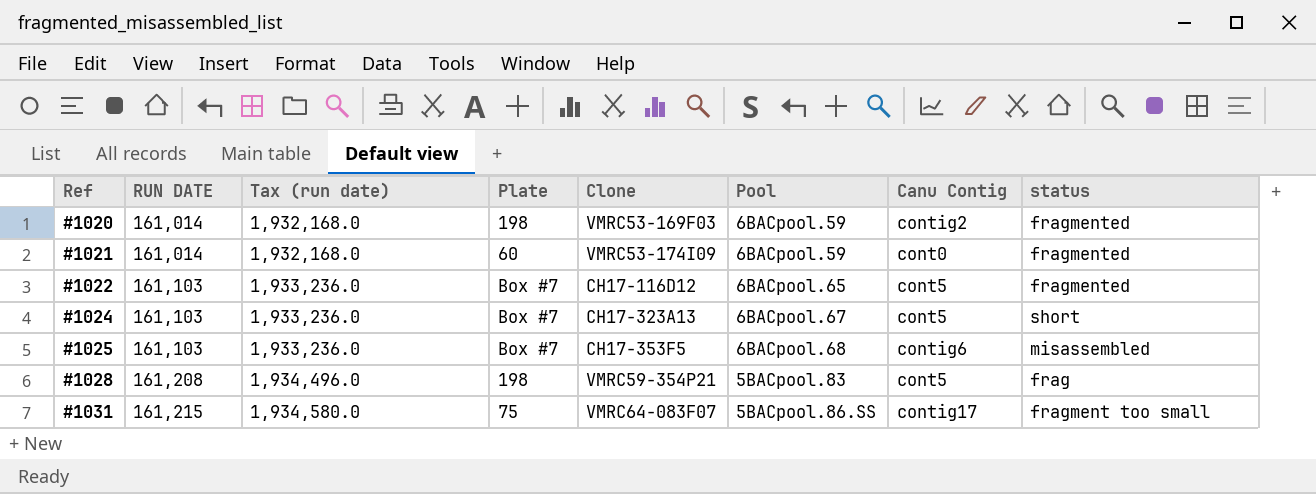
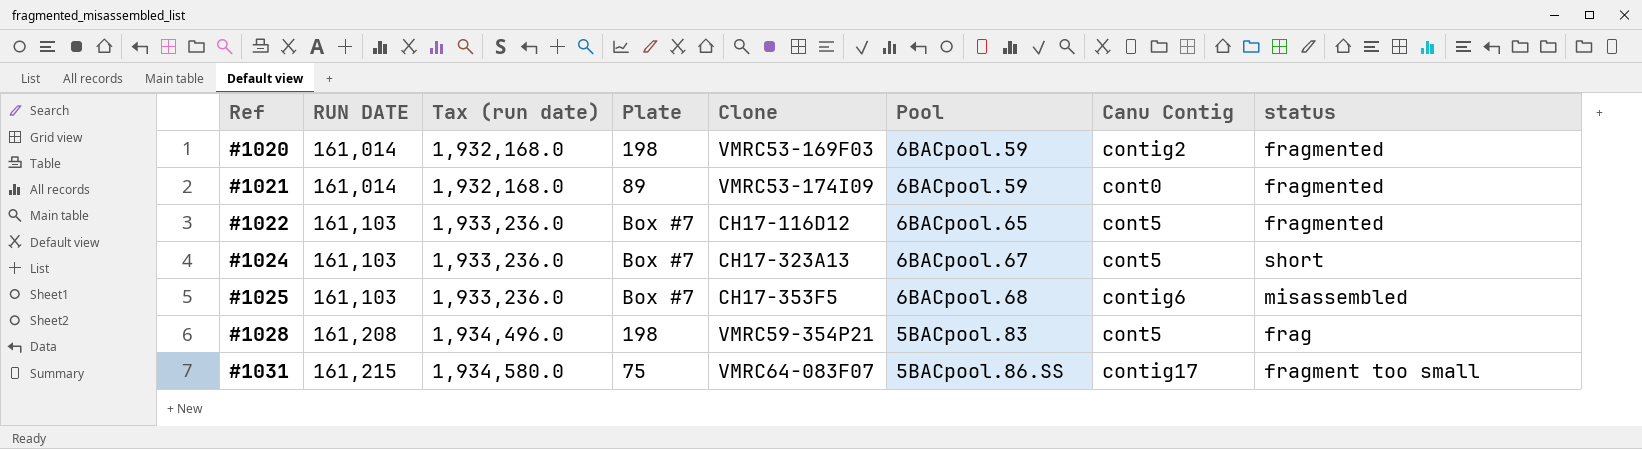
#1021 | Plate: 60 -> 89

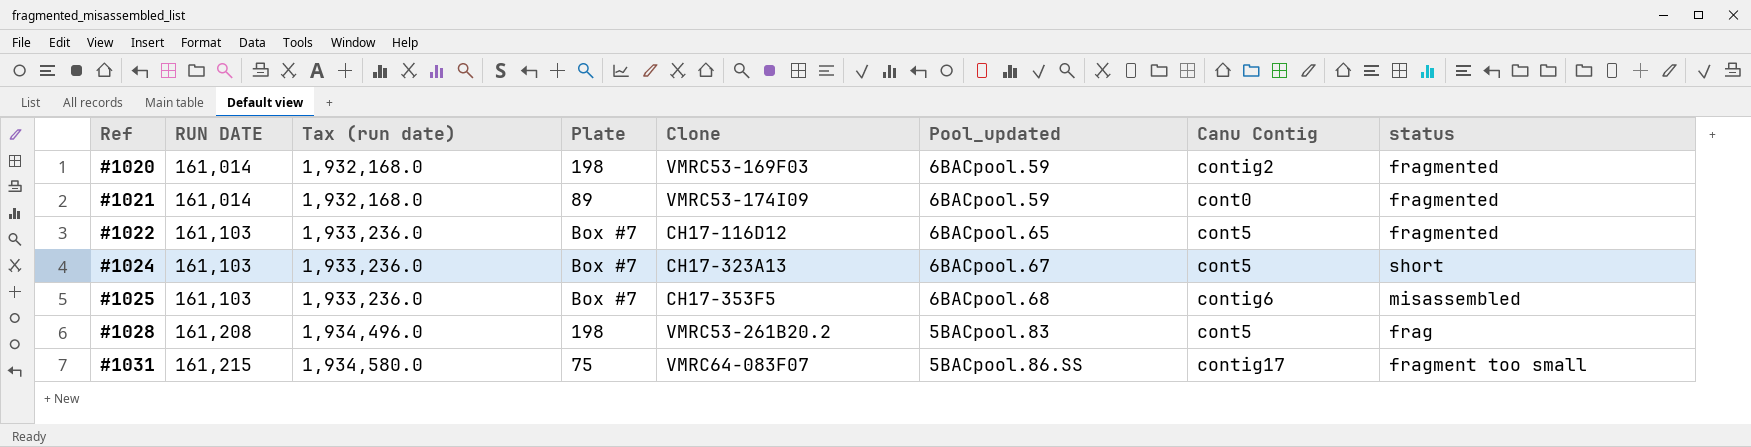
column name: Pool -> Pool_updated
#1028 | Clone: VMRC59-354P21 -> VMRC53-261B20.2

